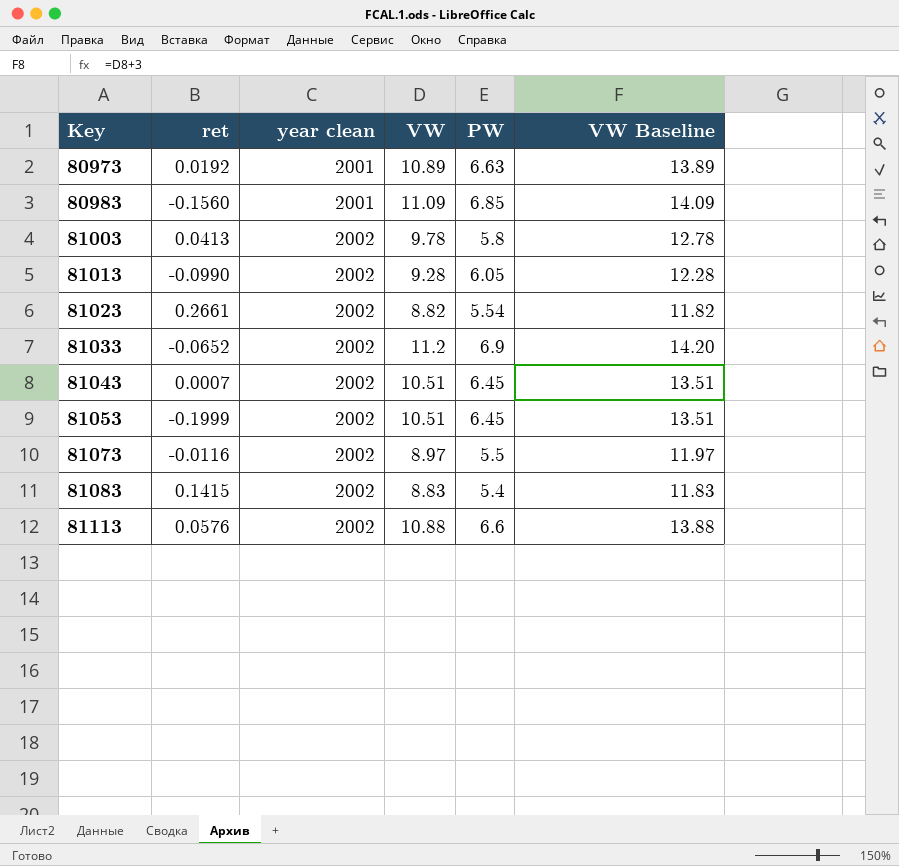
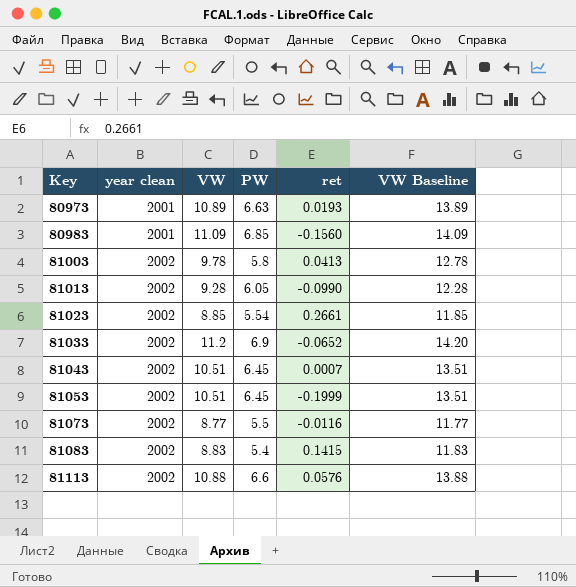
column ret | position: 2 -> 5
80973 | ret: 0.0192 -> 0.0193
81023 | VW: 8.82 -> 8.85
81023 | VW Baseline: 11.82 -> 11.85
81073 | VW: 8.97 -> 8.77
81073 | VW Baseline: 11.97 -> 11.77

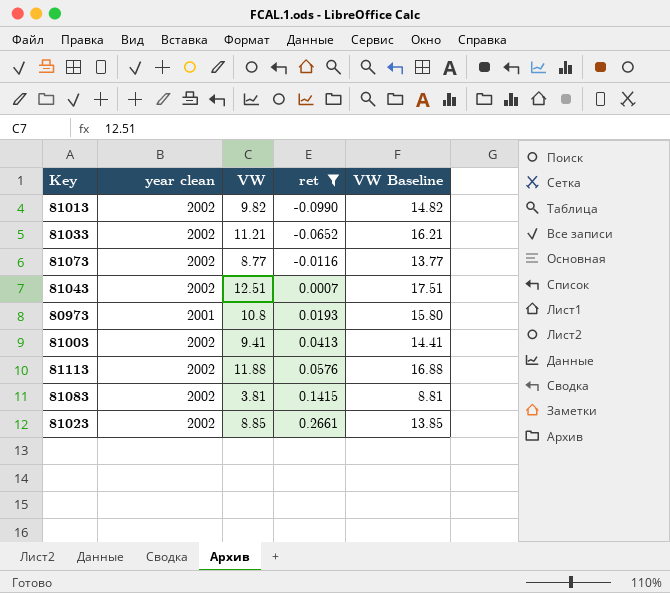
filter: none -> ret >= -0.0990
row order: Key ascending -> ret ascending
column PW | position: 4 -> none
column VW Baseline | formula: [VW] + 3 -> [VW] + 5
81013 | VW: 9.28 -> 9.82
81033 | VW: 11.2 -> 11.21
81043 | VW: 10.51 -> 12.51
80973 | VW: 10.89 -> 10.8
81003 | VW: 9.78 -> 9.41
81113 | VW: 10.88 -> 11.88
81083 | VW: 8.83 -> 3.81

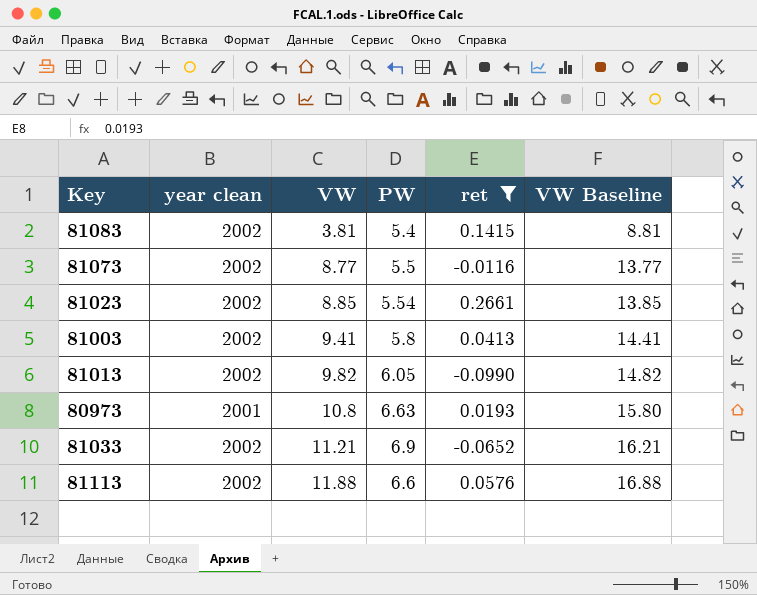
row order: ret ascending -> VW ascending
column PW | position: none -> 4
row 81043: 2002 | 12.51 | 0.0007 | 17.51 -> none

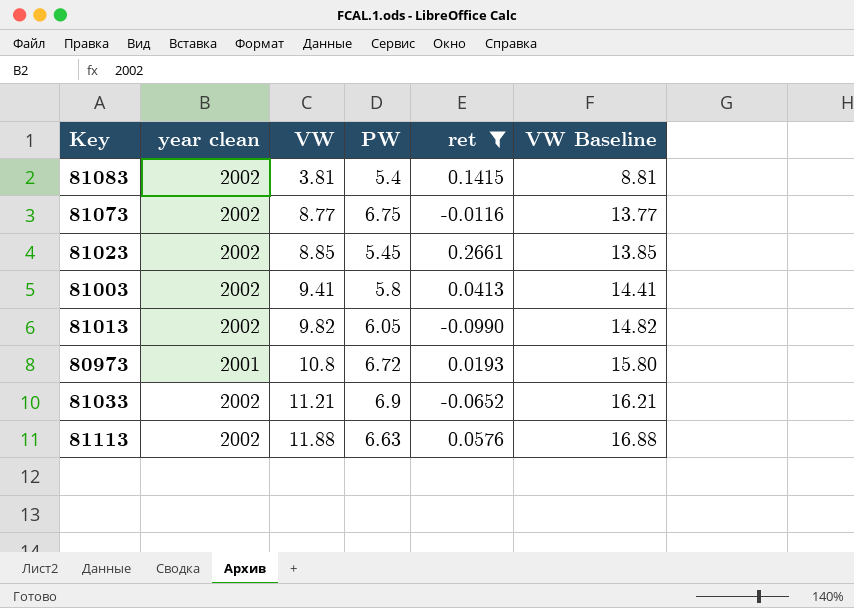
81073 | PW: 5.5 -> 6.75
81023 | PW: 5.54 -> 5.45
80973 | PW: 6.63 -> 6.72
81113 | PW: 6.6 -> 6.63

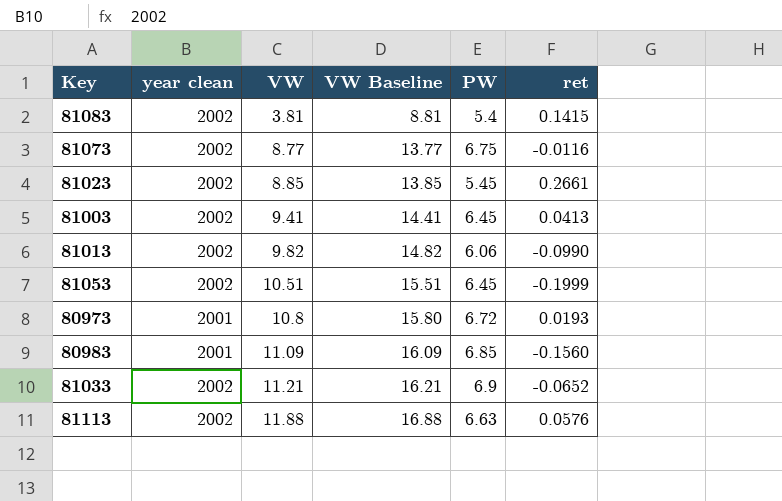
filter: ret >= -0.0990 -> none
column VW Baseline | position: 6 -> 4
81003 | PW: 5.8 -> 6.45
81013 | PW: 6.05 -> 6.06

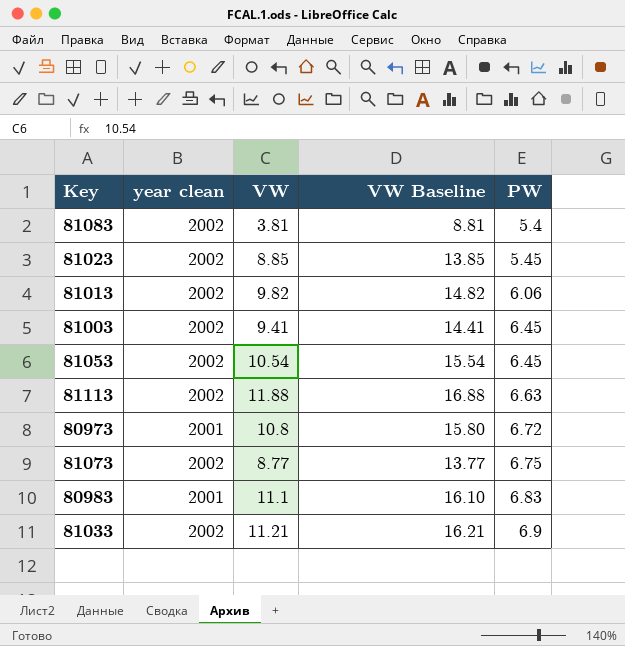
row order: VW ascending -> PW ascending
column ret | position: 6 -> none
81053 | VW: 10.51 -> 10.54
81053 | VW Baseline: 15.51 -> 15.54
80983 | VW: 11.09 -> 11.1
80983 | VW Baseline: 16.09 -> 16.10
80983 | PW: 6.85 -> 6.83

